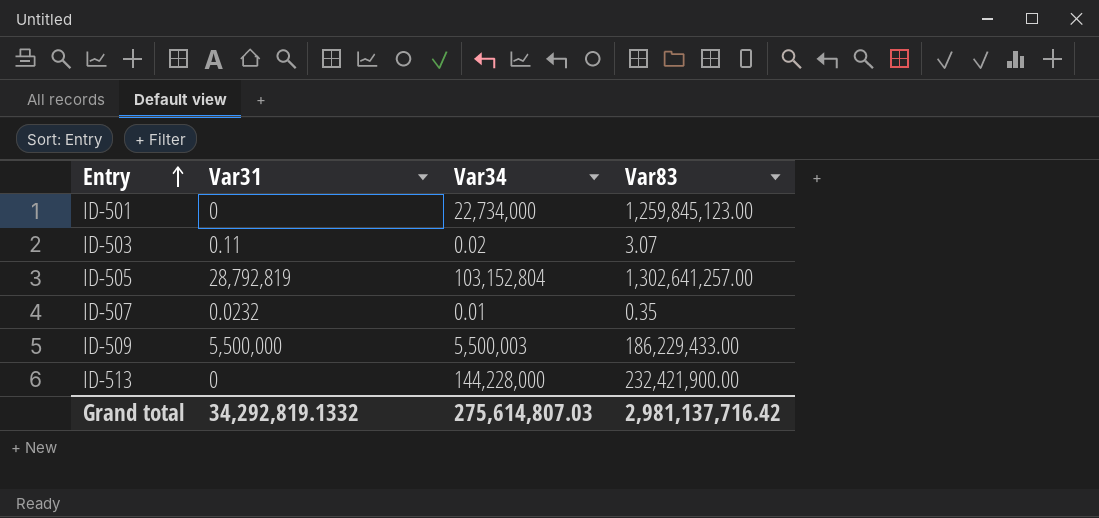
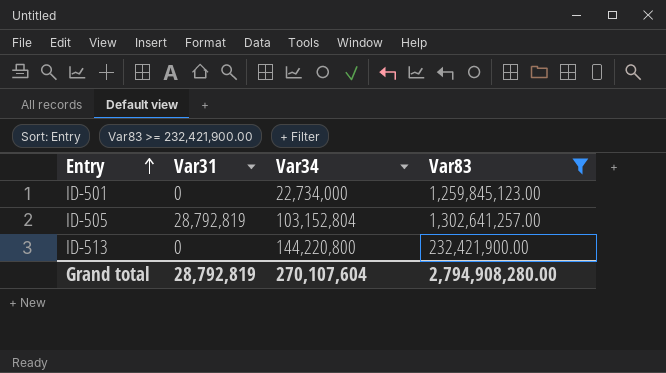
filter: none -> Var83 >= 232,421,900.00
ID-513 | Var34: 144,228,000 -> 144,220,800
Grand total | Var31: 34,292,819.1332 -> 28,792,819
Grand total | Var34: 275,614,807.03 -> 270,107,604
Grand total | Var83: 2,981,137,716.42 -> 2,794,908,280.00

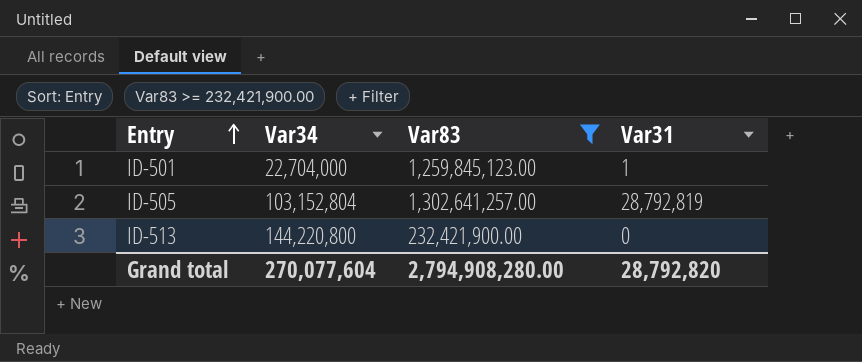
column Var31 | position: 2 -> 4
ID-501 | Var34: 22,734,000 -> 22,704,000
ID-501 | Var31: 0 -> 1
Grand total | Var34: 270,107,604 -> 270,077,604
Grand total | Var31: 28,792,819 -> 28,792,820

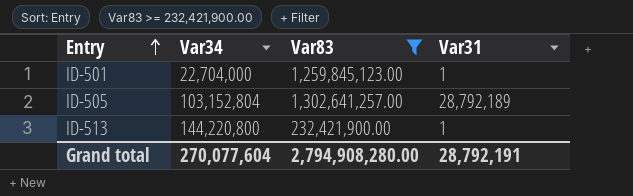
ID-505 | Var31: 28,792,819 -> 28,792,189
ID-513 | Var31: 0 -> 1
Grand total | Var31: 28,792,820 -> 28,792,191

